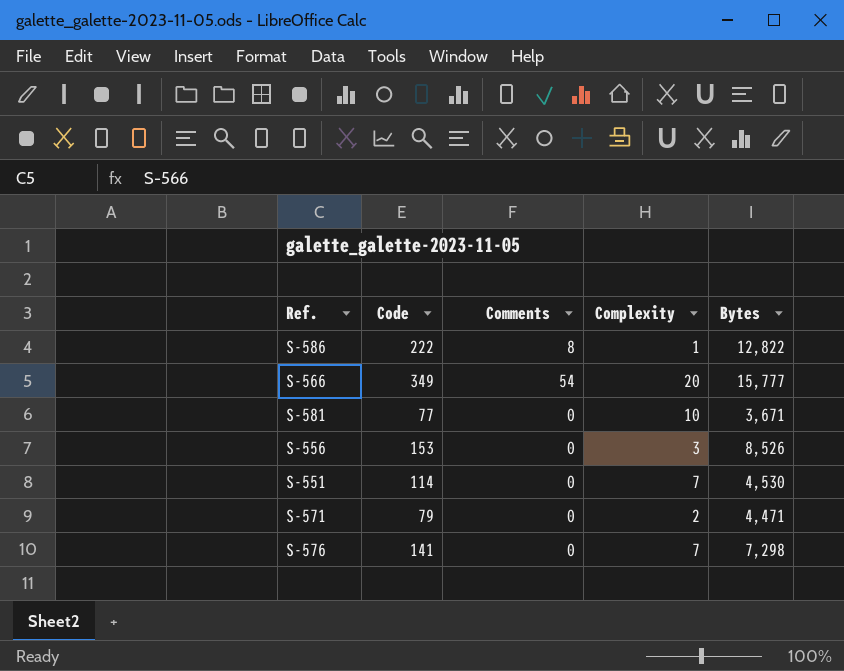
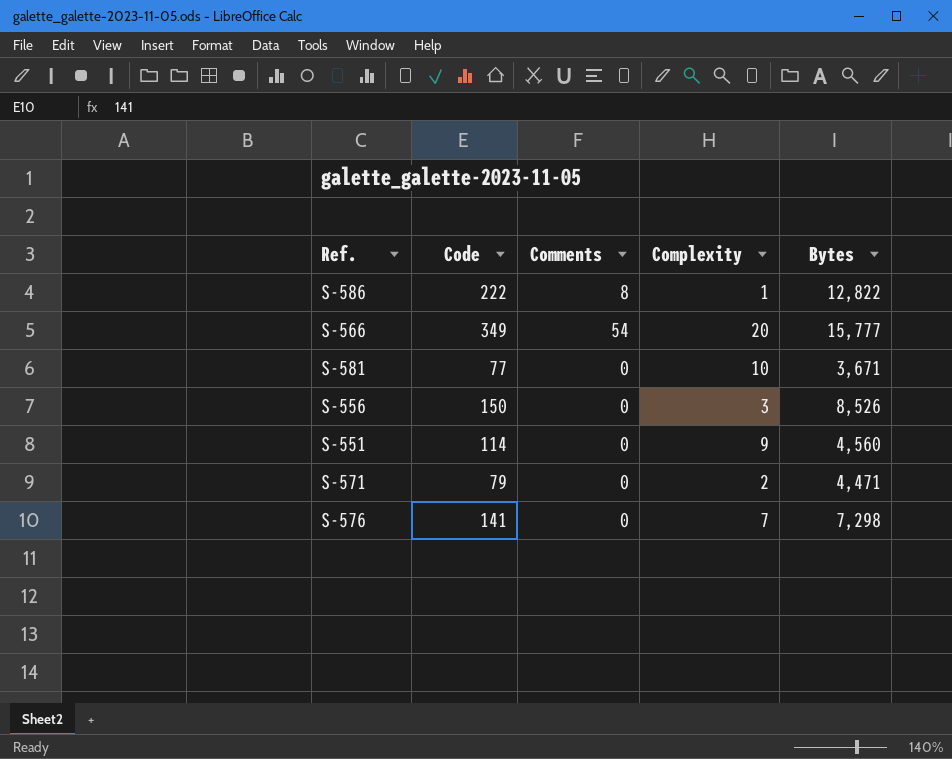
S-556 | Code: 153 -> 150
S-551 | Complexity: 7 -> 9
S-551 | Bytes: 4,530 -> 4,560

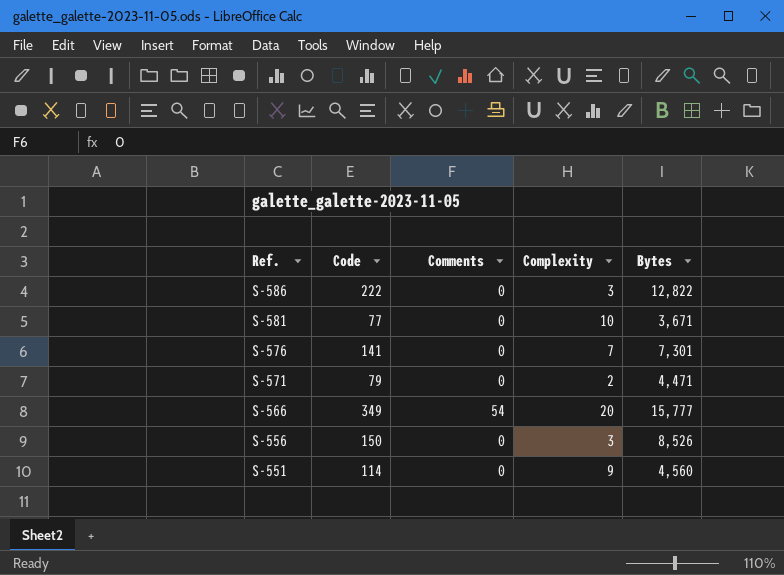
row order: none -> Ref. descending
S-586 | Comments: 8 -> 0
S-586 | Complexity: 1 -> 3
S-576 | Bytes: 7,298 -> 7,301

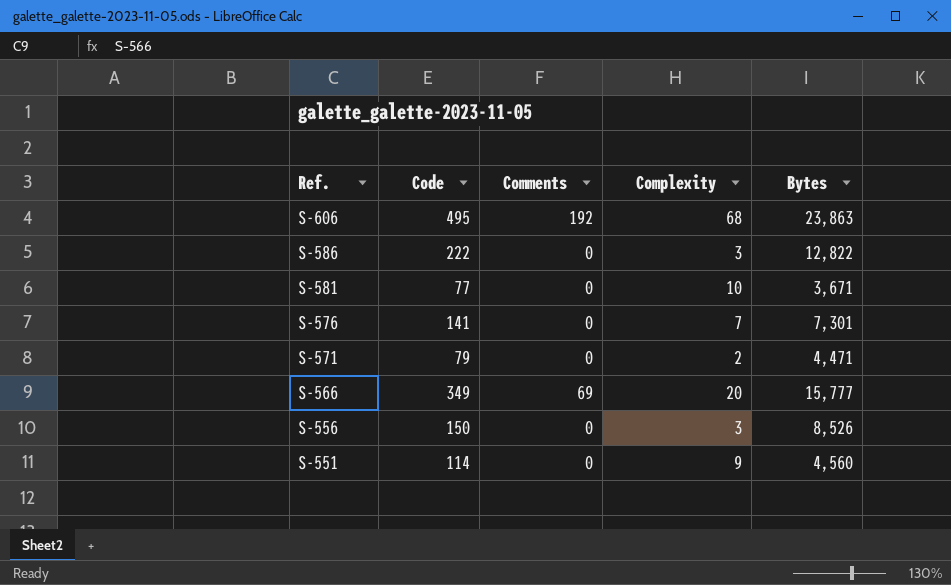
row S-606: none -> 495 | 192 | 68 | 23,863
S-566 | Comments: 54 -> 69

